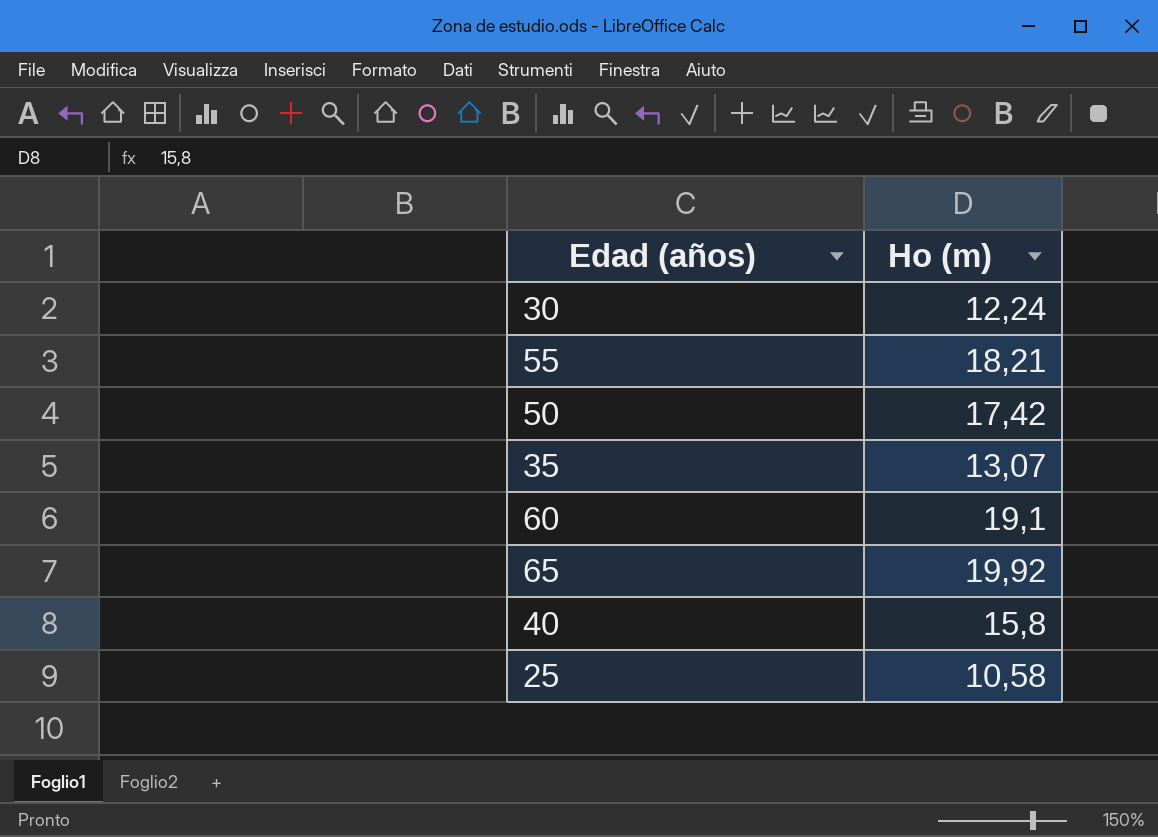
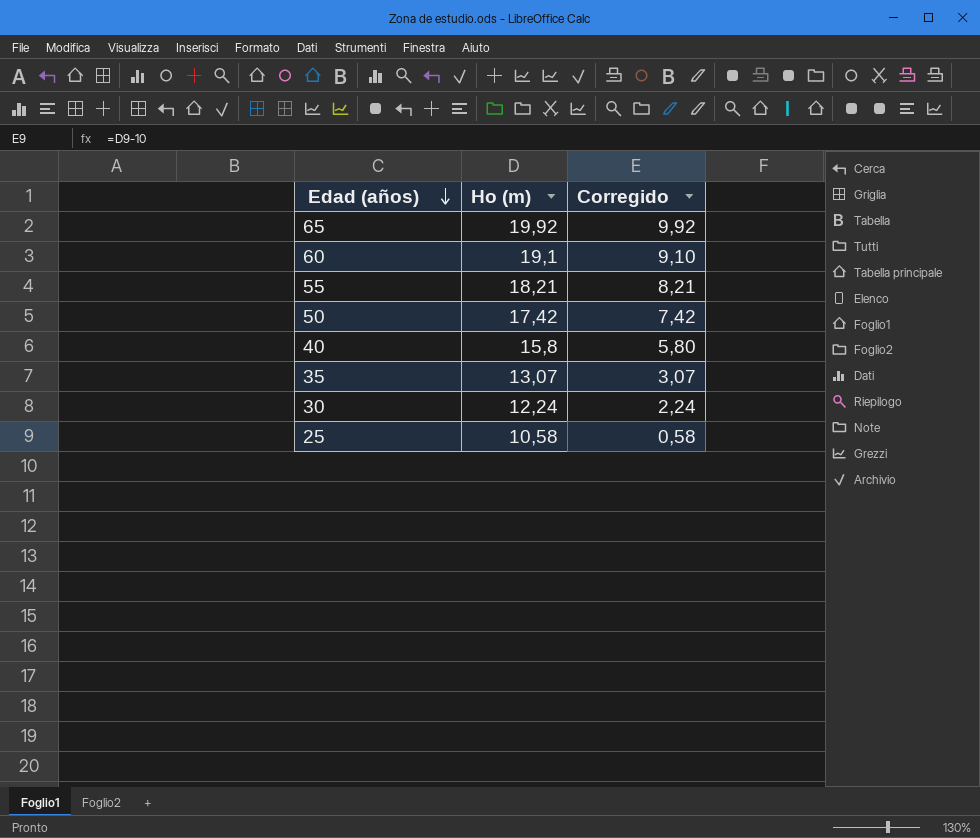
row order: none -> Edad (años) descending
column Corregido | formula: none -> [Ho (m)] - 10

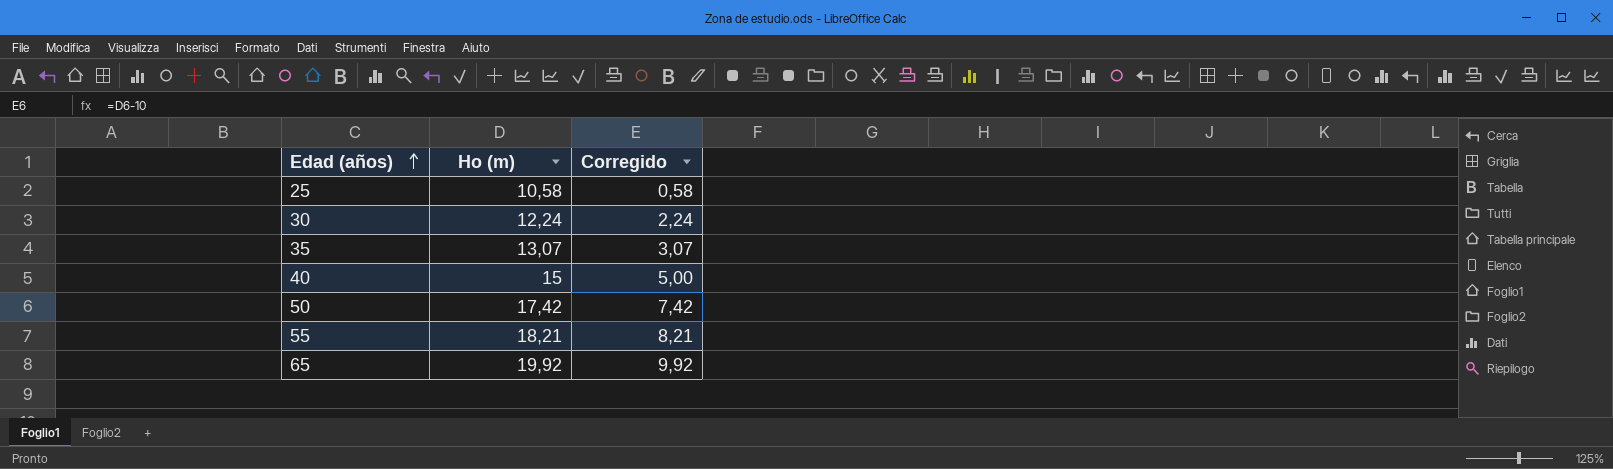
row order: Edad (años) descending -> Edad (años) ascending
row 60: 19,1 | 9,10 -> none
40 | Ho (m): 15,8 -> 15
40 | Corregido: 5,80 -> 5,00

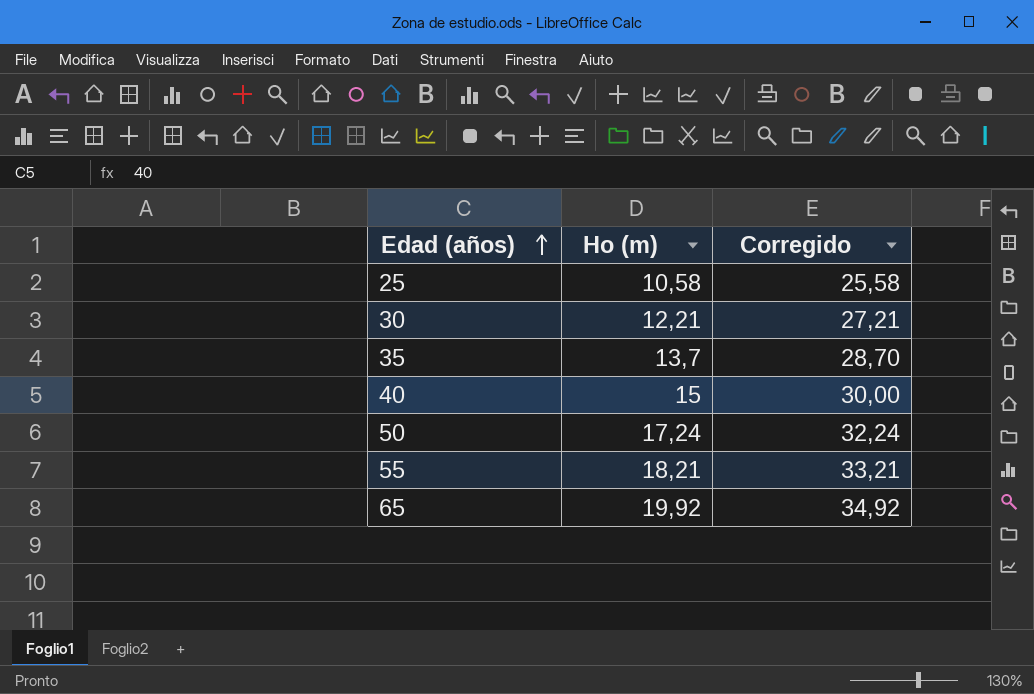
column Corregido | formula: [Ho (m)] - 10 -> [Ho (m)] + 15
30 | Ho (m): 12,24 -> 12,21
35 | Ho (m): 13,07 -> 13,7
50 | Ho (m): 17,42 -> 17,24

